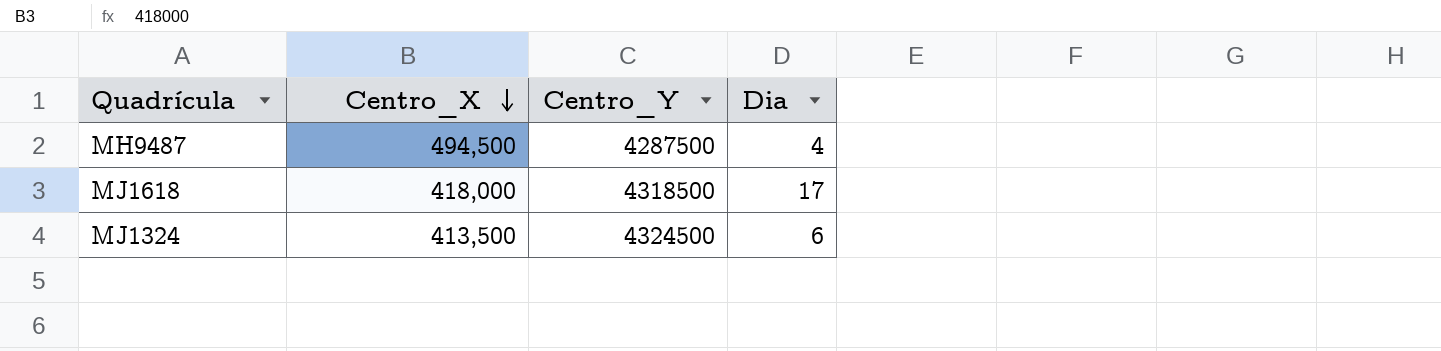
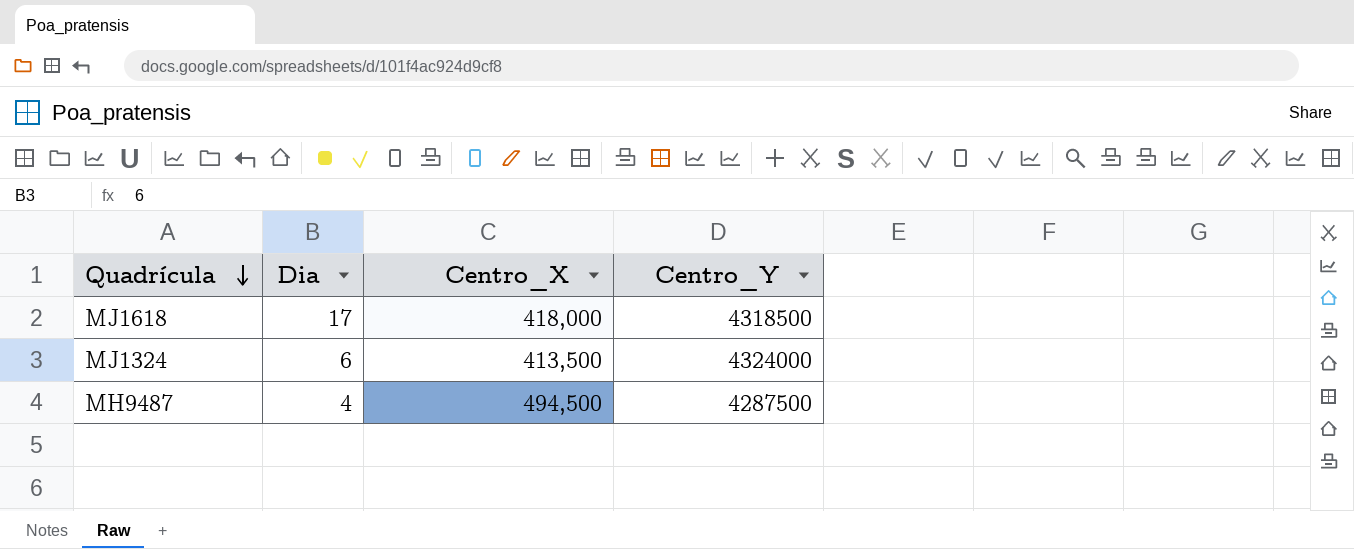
row order: Centro_X descending -> Quadrícula descending
column Dia | position: 4 -> 2
MJ1324 | Centro_Y: 4324500 -> 4324000

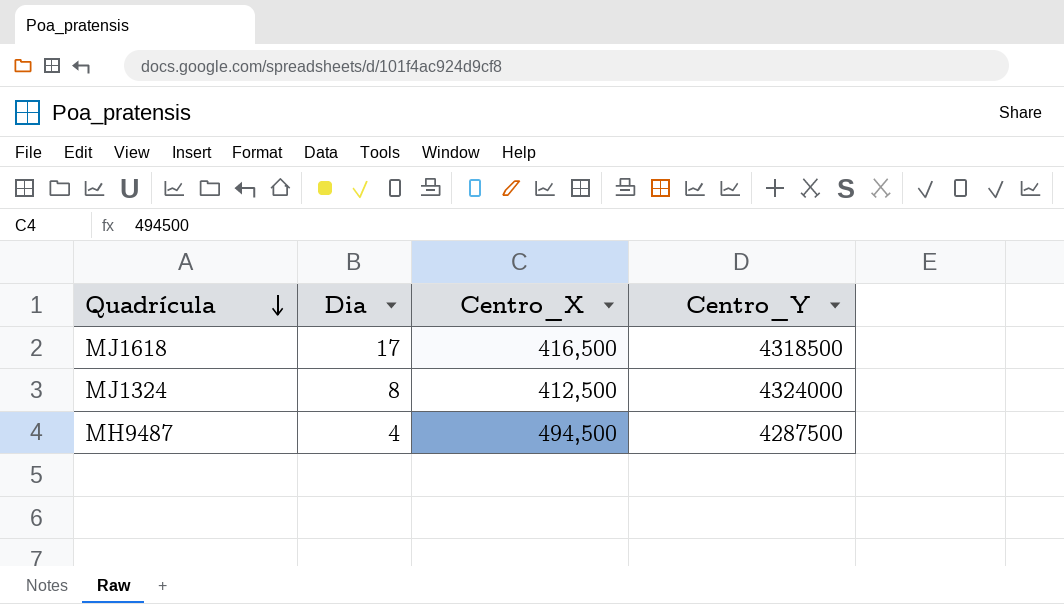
MJ1618 | Centro_X: 418,000 -> 416,500
MJ1324 | Dia: 6 -> 8
MJ1324 | Centro_X: 413,500 -> 412,500

